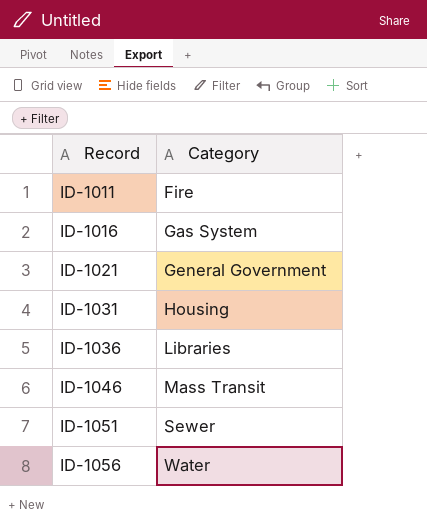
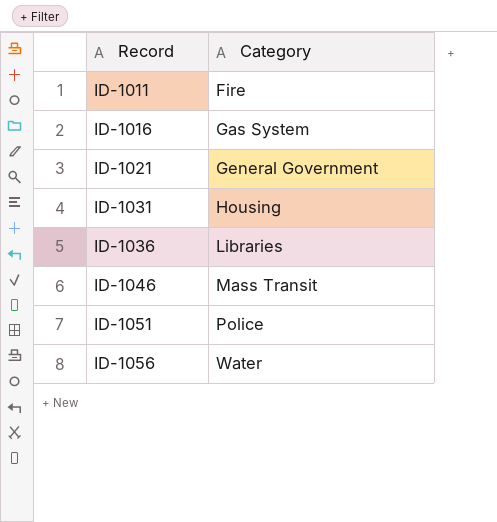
ID-1051 | Category: Sewer -> Police

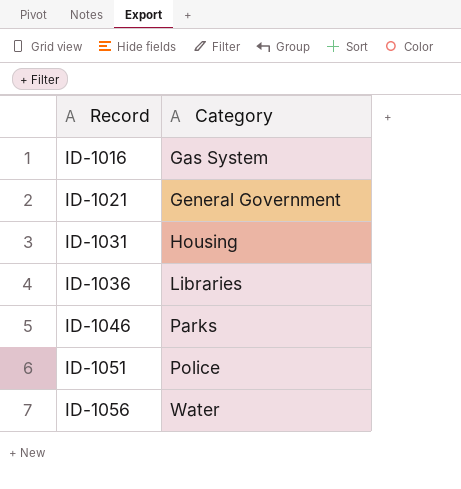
row ID-1011: Fire -> none
ID-1046 | Category: Mass Transit -> Parks

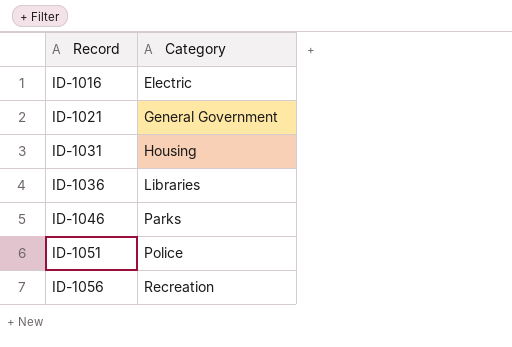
ID-1016 | Category: Gas System -> Electric
ID-1056 | Category: Water -> Recreation

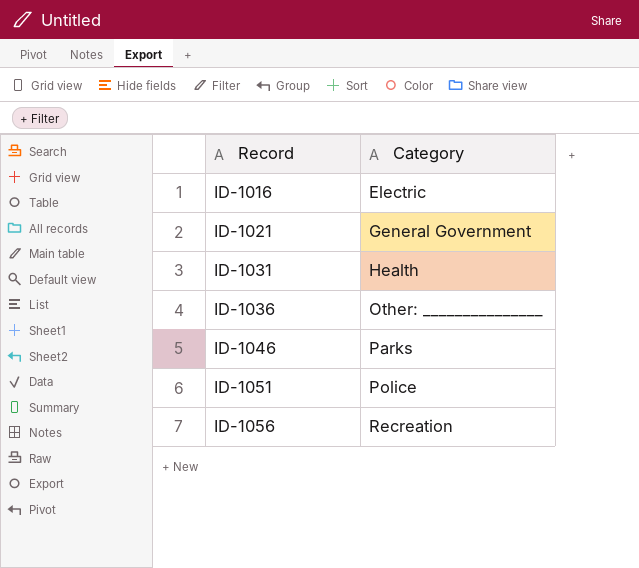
ID-1031 | Category: Housing -> Health
ID-1036 | Category: Libraries -> Other: _______________

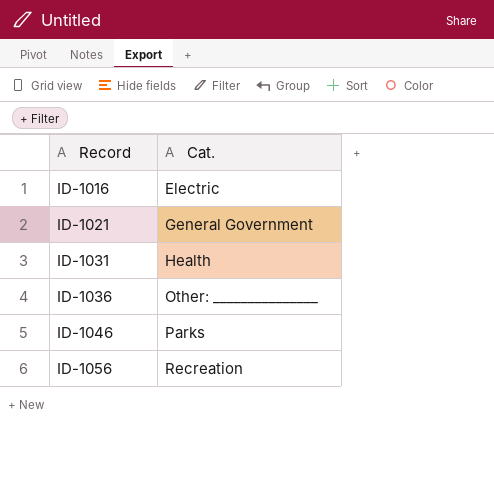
column name: Category -> Cat.
row ID-1051: Police -> none

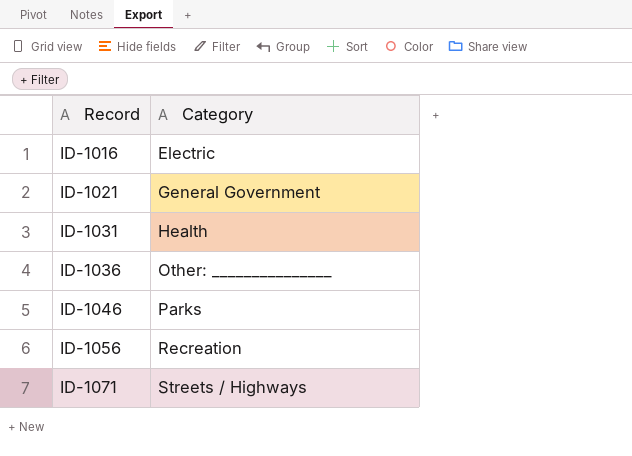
column name: Cat. -> Category
row ID-1071: none -> Streets / Highways

